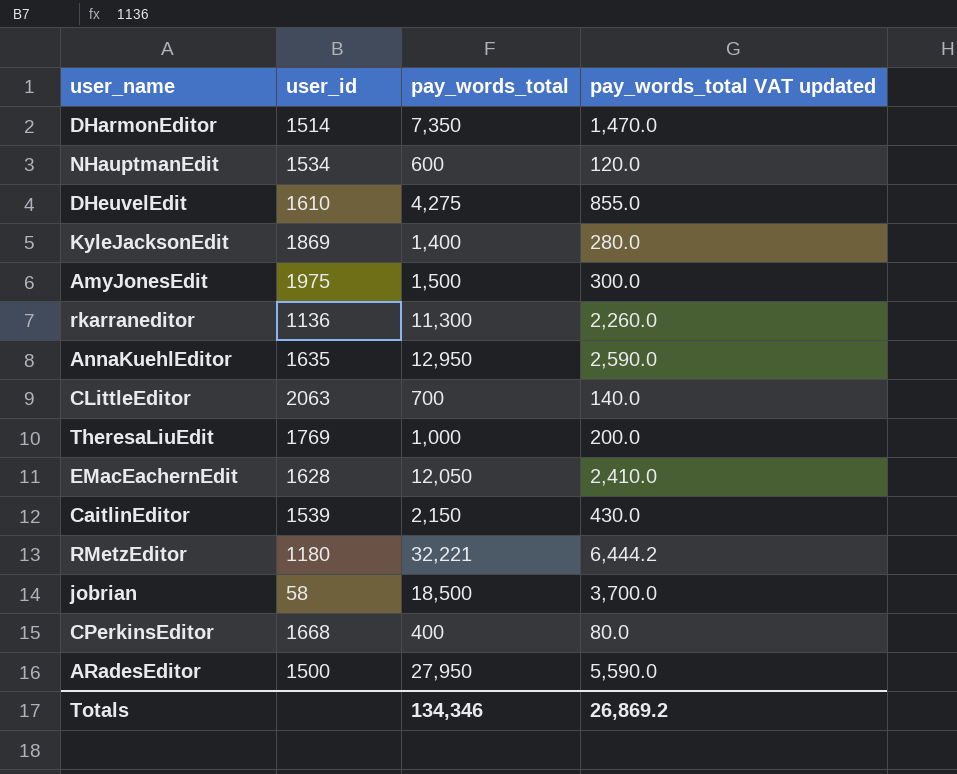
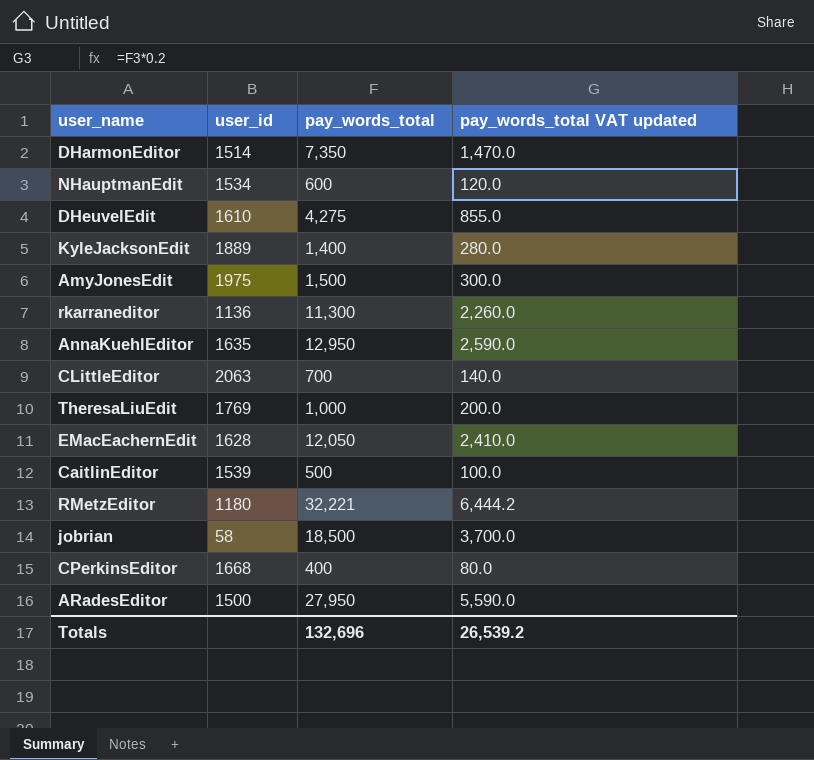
KyleJacksonEdit | user_id: 1869 -> 1889
CaitlinEditor | pay_words_total: 2,150 -> 500
CaitlinEditor | pay_words_total VAT updated: 430.0 -> 100.0
Totals | pay_words_total: 134,346 -> 132,696
Totals | pay_words_total VAT updated: 26,869.2 -> 26,539.2

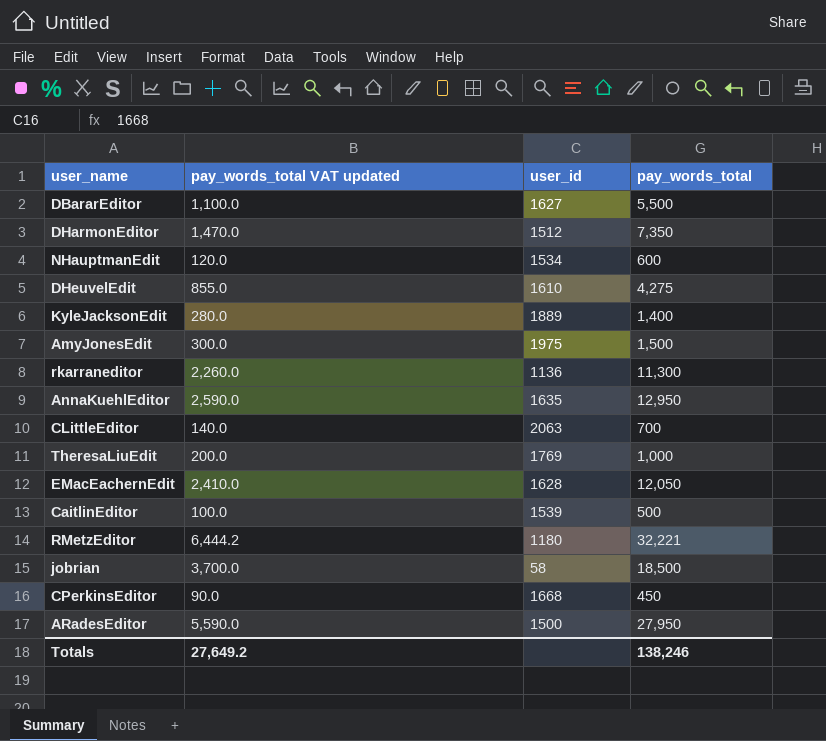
column pay_words_total VAT updated | position: 4 -> 2
row DBararEditor: none -> 1,100.0 | 1627 | 5,500
DHarmonEditor | user_id: 1514 -> 1512
CPerkinsEditor | pay_words_total VAT updated: 80.0 -> 90.0
CPerkinsEditor | pay_words_total: 400 -> 450
Totals | pay_words_total VAT updated: 26,539.2 -> 27,649.2
Totals | pay_words_total: 132,696 -> 138,246

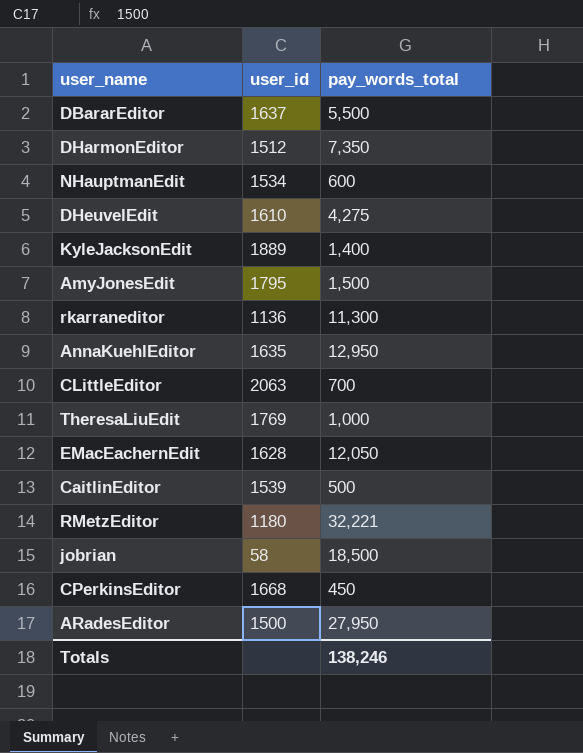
column pay_words_total VAT updated | formula: [pay_words_total] * 0.2 -> none
DBararEditor | user_id: 1627 -> 1637
AmyJonesEdit | user_id: 1975 -> 1795

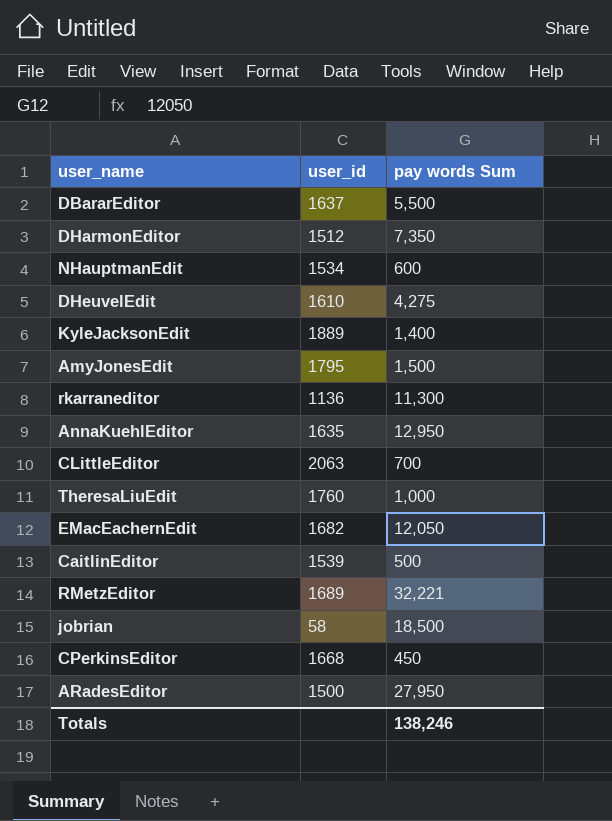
column name: pay_words_total -> pay words Sum
TheresaLiuEdit | user_id: 1769 -> 1760
EMacEachernEdit | user_id: 1628 -> 1682
RMetzEditor | user_id: 1180 -> 1689

